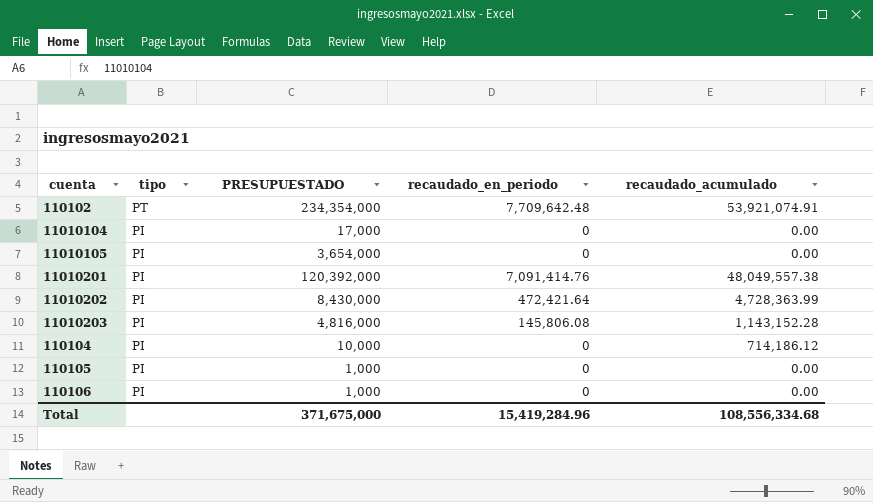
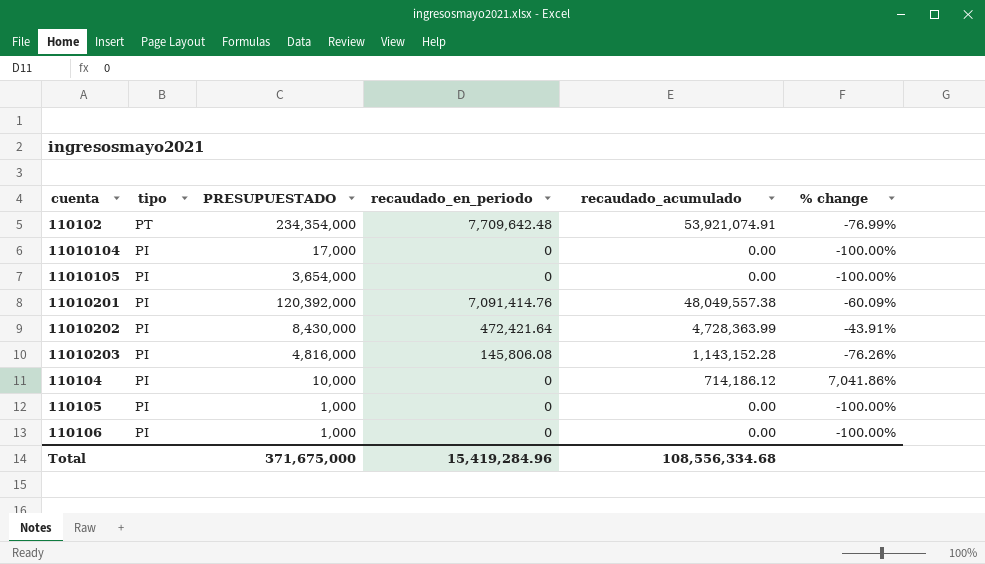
column % change | formula: none -> ([recaudado_acumulado] - [PRESUPUESTADO]) / [PRESUPUESTADO]

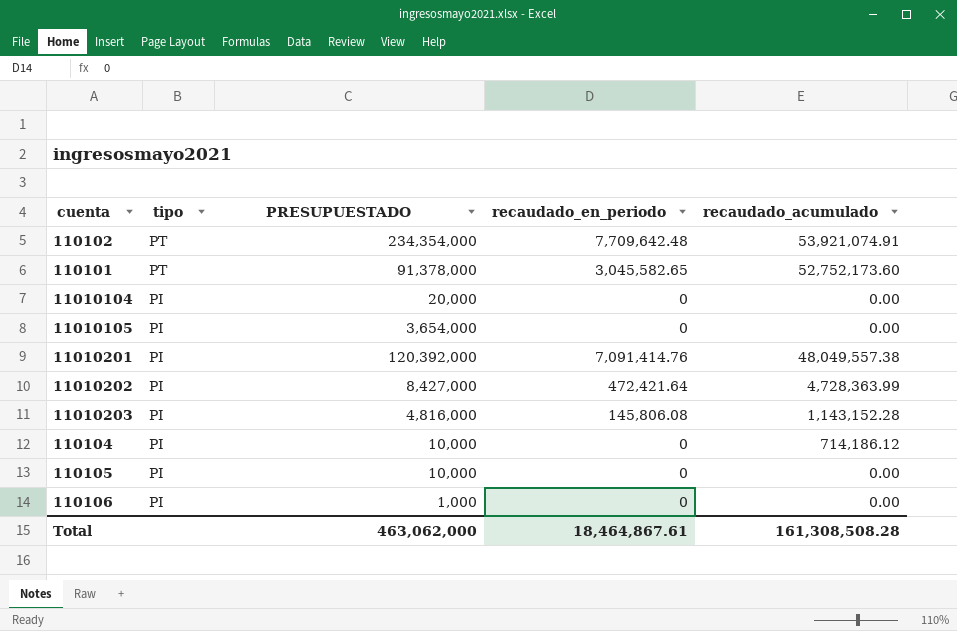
column % change | formula: ([recaudado_acumulado] - [PRESUPUESTADO]) / [PRESUPUESTADO] -> none
row 110101: none -> PT | 91,378,000 | 3,045,582.65 | 52,752,173.60
11010104 | PRESUPUESTADO: 17,000 -> 20,000
11010202 | PRESUPUESTADO: 8,430,000 -> 8,427,000
110105 | PRESUPUESTADO: 1,000 -> 10,000
Total | PRESUPUESTADO: 371,675,000 -> 463,062,000
Total | recaudado_en_periodo: 15,419,284.96 -> 18,464,867.61
Total | recaudado_acumulado: 108,556,334.68 -> 161,308,508.28

